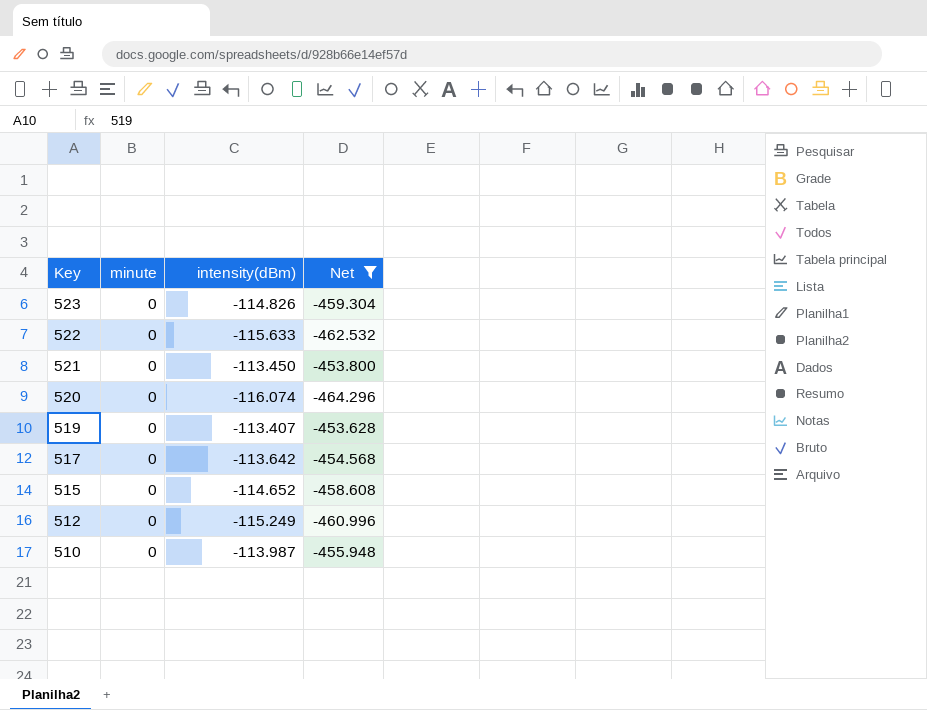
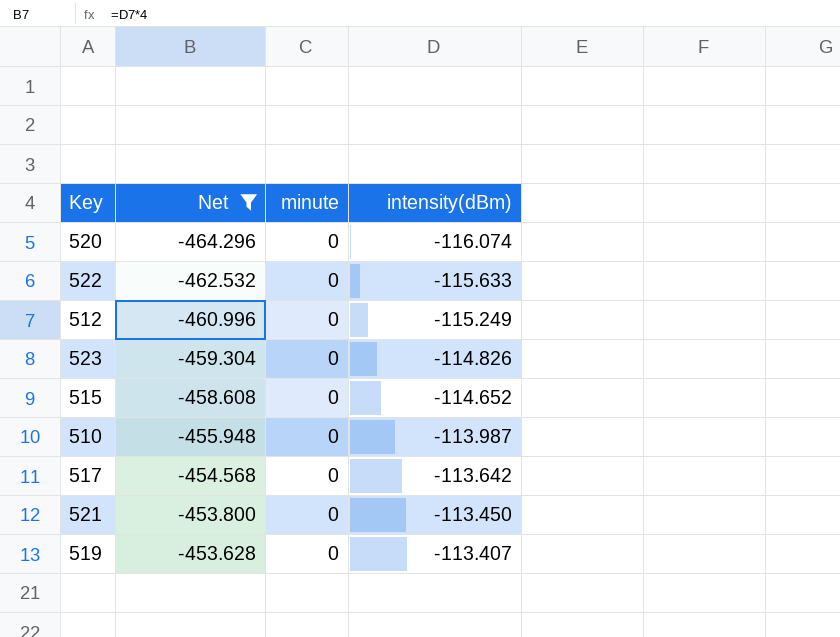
row order: Key descending -> Net ascending
column Net | position: 4 -> 2

